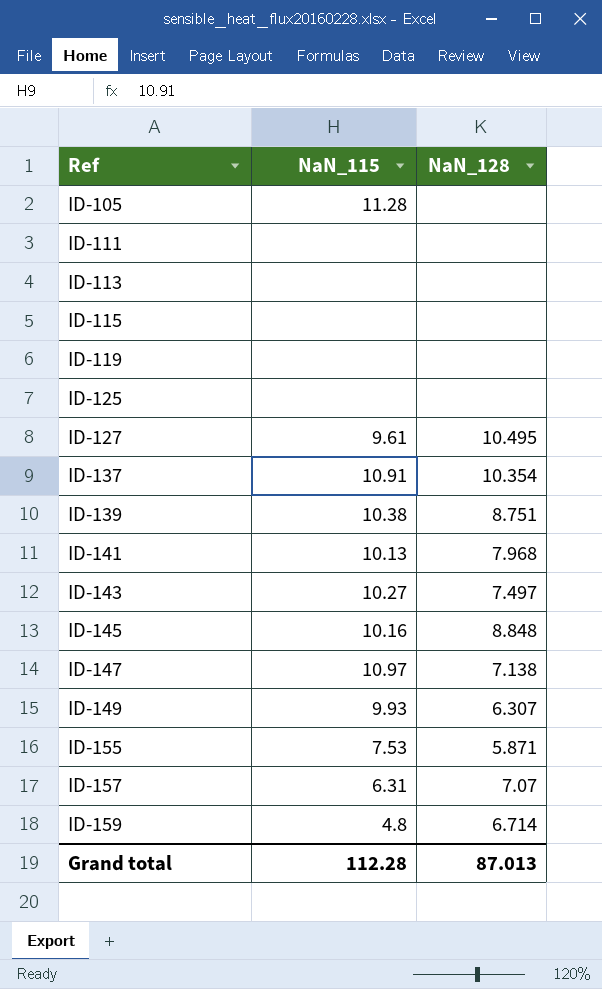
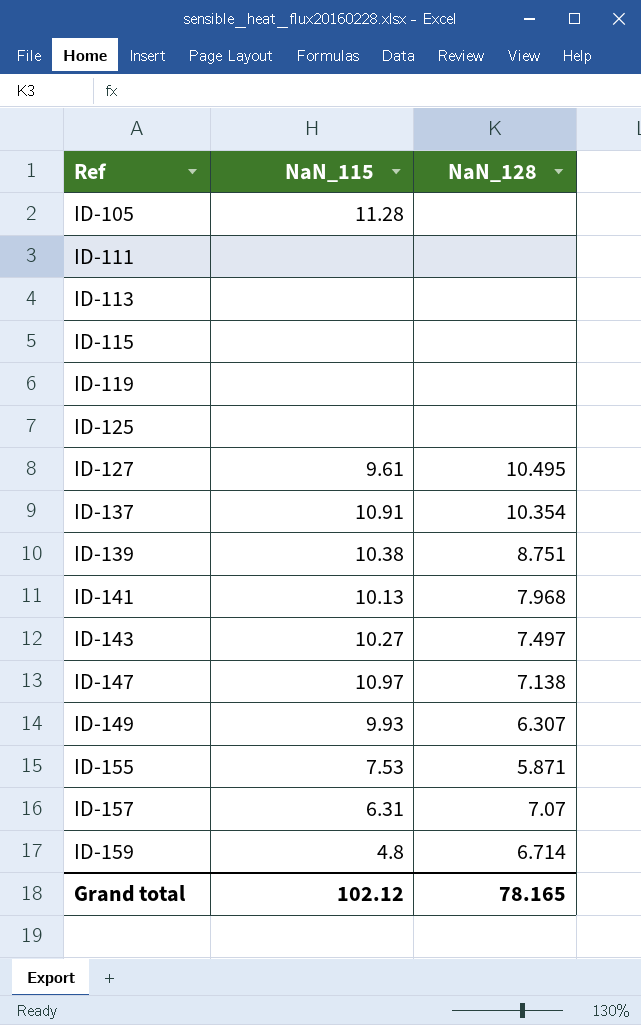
row ID-145: 10.16 | 8.848 -> none
Grand total | NaN_115: 112.28 -> 102.12
Grand total | NaN_128: 87.013 -> 78.165

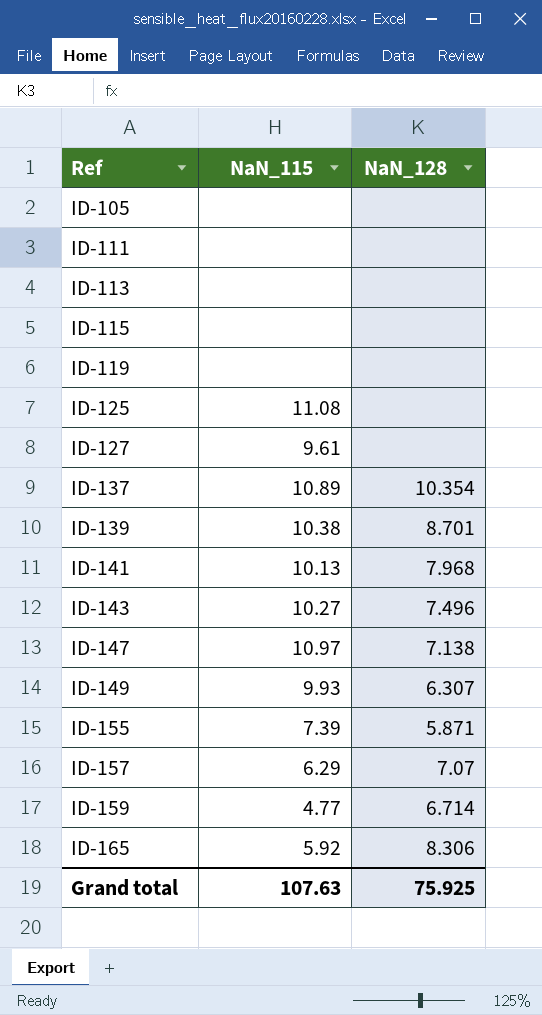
ID-105 | NaN_115: 11.28 -> none
ID-125 | NaN_115: none -> 11.08
ID-127 | NaN_128: 10.495 -> none
ID-137 | NaN_115: 10.91 -> 10.89
ID-139 | NaN_128: 8.751 -> 8.701
ID-143 | NaN_128: 7.497 -> 7.496
ID-155 | NaN_115: 7.53 -> 7.39
ID-157 | NaN_115: 6.31 -> 6.29
ID-159 | NaN_115: 4.8 -> 4.77
row ID-165: none -> 5.92 | 8.306
Grand total | NaN_115: 102.12 -> 107.63
Grand total | NaN_128: 78.165 -> 75.925

